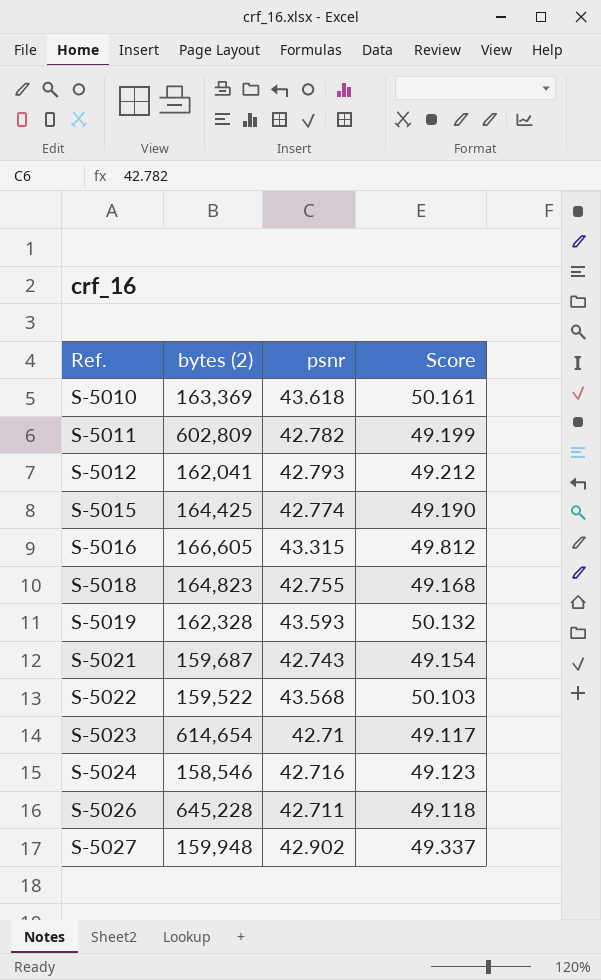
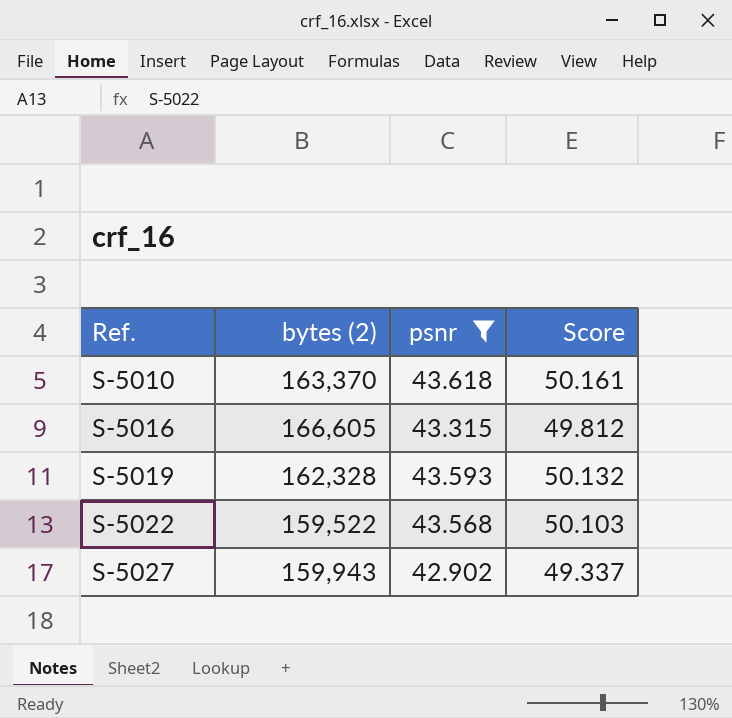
filter: none -> psnr >= 42.902
S-5010 | bytes (2): 163,369 -> 163,370
S-5027 | bytes (2): 159,948 -> 159,943

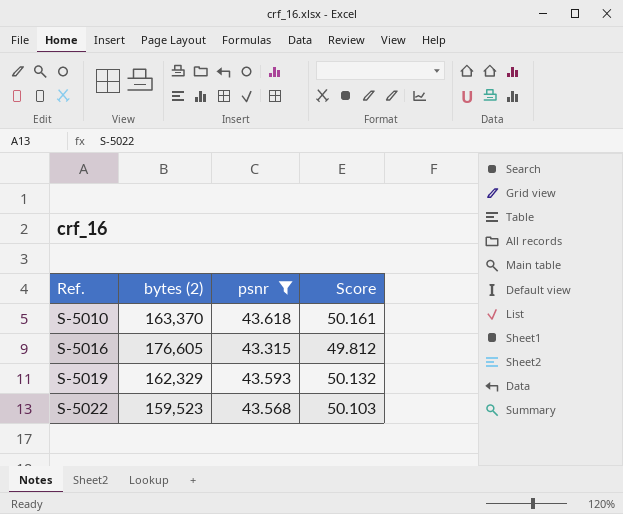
row S-5027: 159,943 | 42.902 | 49.337 -> none
S-5016 | bytes (2): 166,605 -> 176,605
S-5019 | bytes (2): 162,328 -> 162,329
S-5022 | bytes (2): 159,522 -> 159,523

